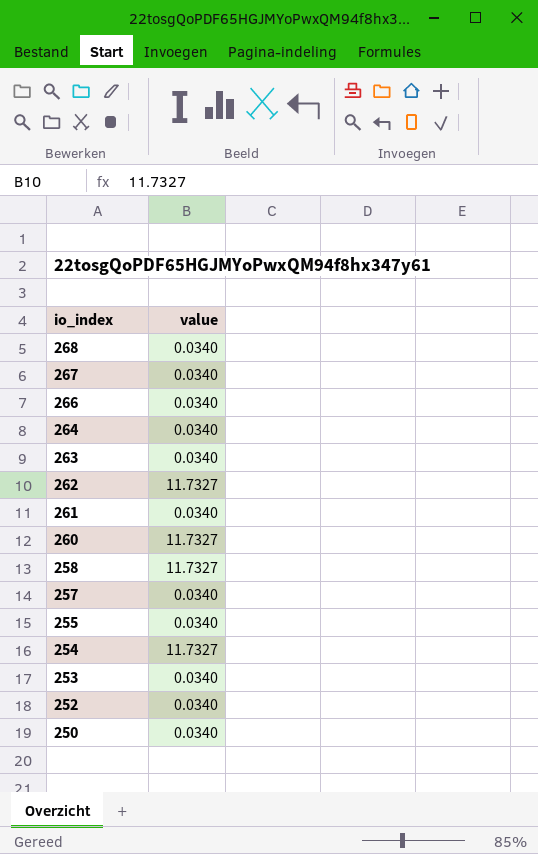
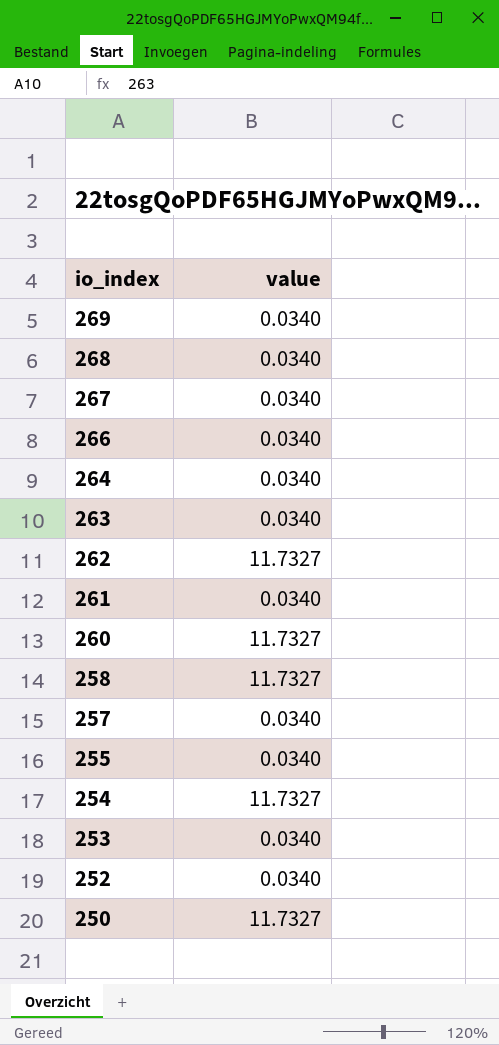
row 269: none -> 0.0340
250 | value: 0.0340 -> 11.7327

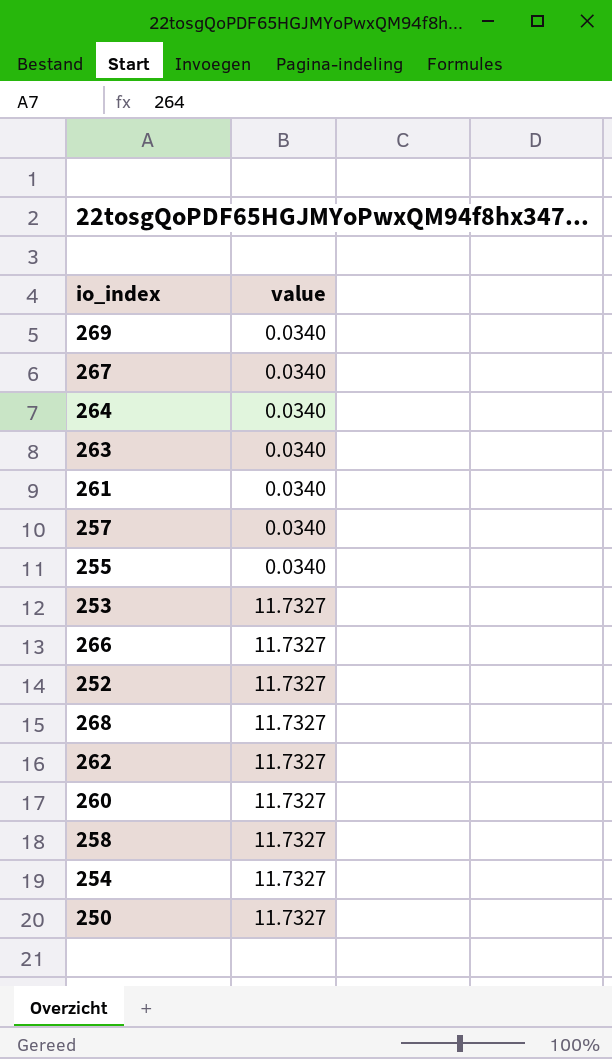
row order: io_index descending -> value ascending
253 | value: 0.0340 -> 11.7327
266 | value: 0.0340 -> 11.7327
252 | value: 0.0340 -> 11.7327
268 | value: 0.0340 -> 11.7327

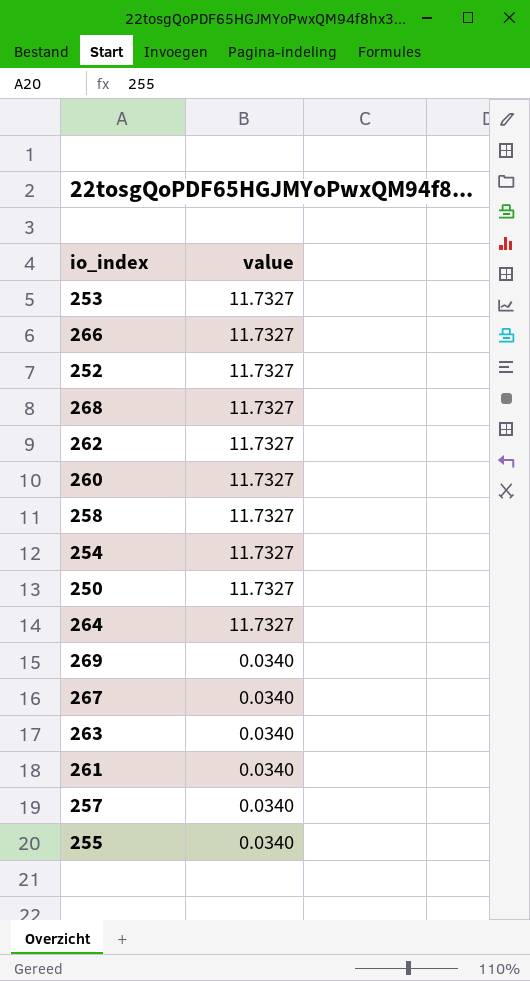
row order: value ascending -> value descending
264 | value: 0.0340 -> 11.7327

